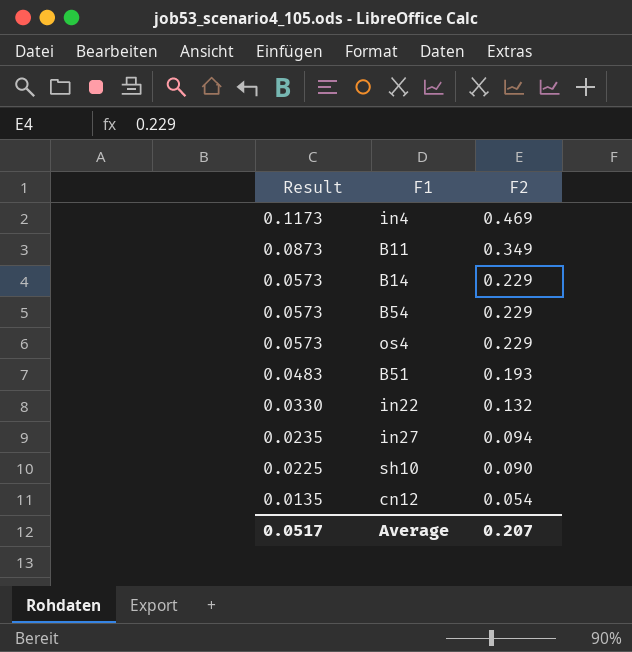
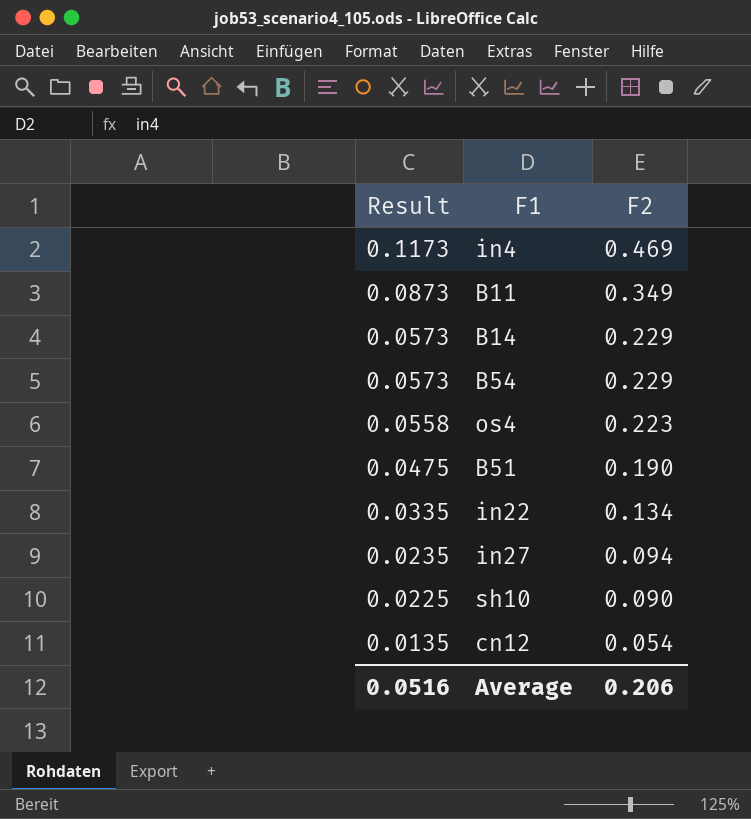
os4 | Result: 0.0573 -> 0.0558
os4 | F2: 0.229 -> 0.223
B51 | Result: 0.0483 -> 0.0475
B51 | F2: 0.193 -> 0.190
in22 | Result: 0.0330 -> 0.0335
in22 | F2: 0.132 -> 0.134
Average | Result: 0.0517 -> 0.0516
Average | F2: 0.207 -> 0.206

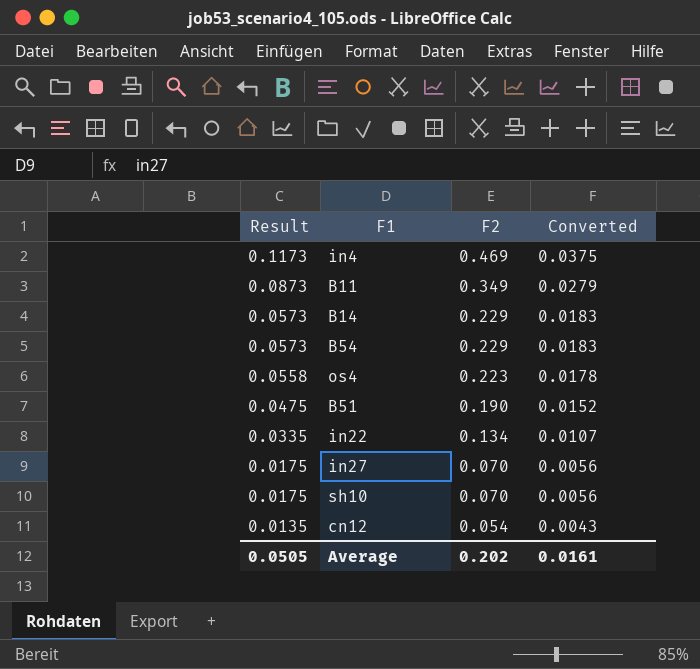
column Converted | formula: none -> [F2] * 0.08
in27 | Result: 0.0235 -> 0.0175
in27 | F2: 0.094 -> 0.070
sh10 | Result: 0.0225 -> 0.0175
sh10 | F2: 0.090 -> 0.070
Average | Result: 0.0516 -> 0.0505
Average | F2: 0.206 -> 0.202

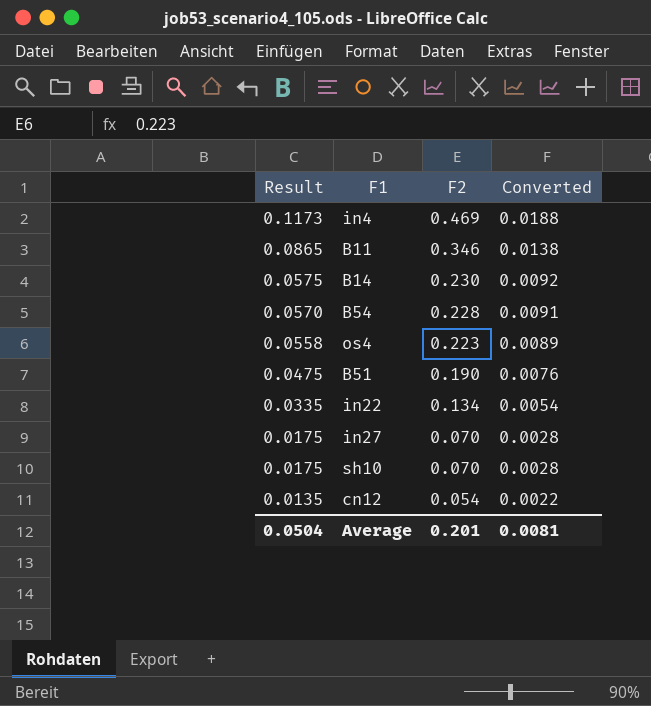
column Converted | formula: [F2] * 0.08 -> [F2] * 0.04
B11 | Result: 0.0873 -> 0.0865
B11 | F2: 0.349 -> 0.346
B14 | Result: 0.0573 -> 0.0575
B14 | F2: 0.229 -> 0.230
B54 | Result: 0.0573 -> 0.0570
B54 | F2: 0.229 -> 0.228
Average | Result: 0.0505 -> 0.0504
Average | F2: 0.202 -> 0.201
Average | Converted: 0.0161 -> 0.0081

